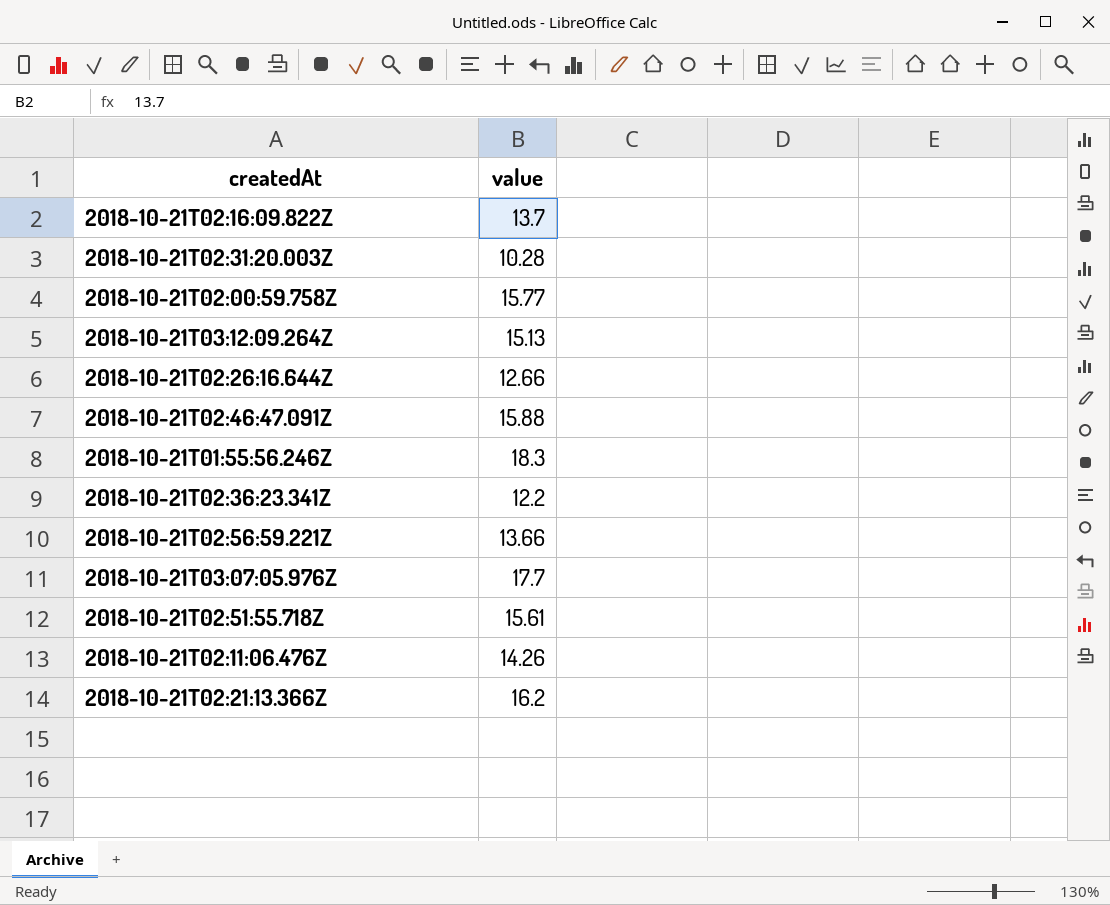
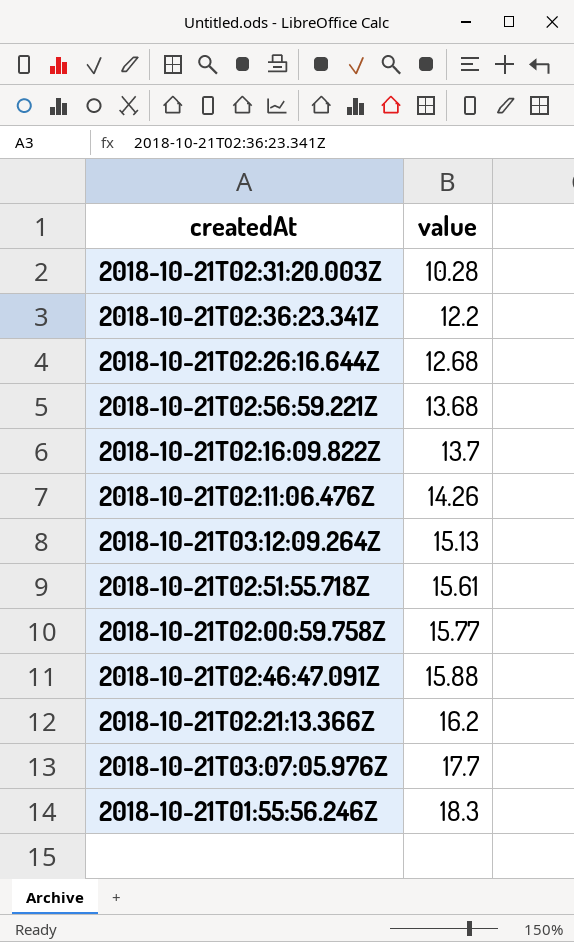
row order: none -> value ascending
2018-10-21T02:26:16.644Z | value: 12.66 -> 12.68
2018-10-21T02:56:59.221Z | value: 13.66 -> 13.68

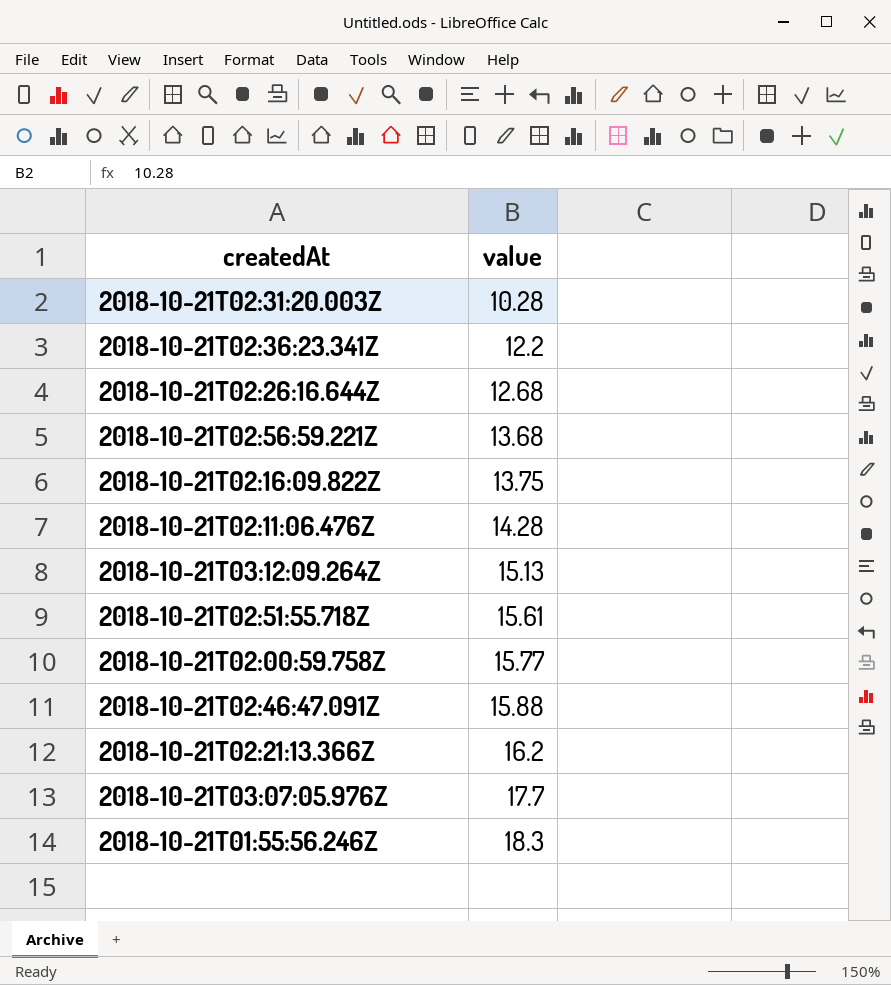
2018-10-21T02:16:09.822Z | value: 13.7 -> 13.75
2018-10-21T02:11:06.476Z | value: 14.26 -> 14.28

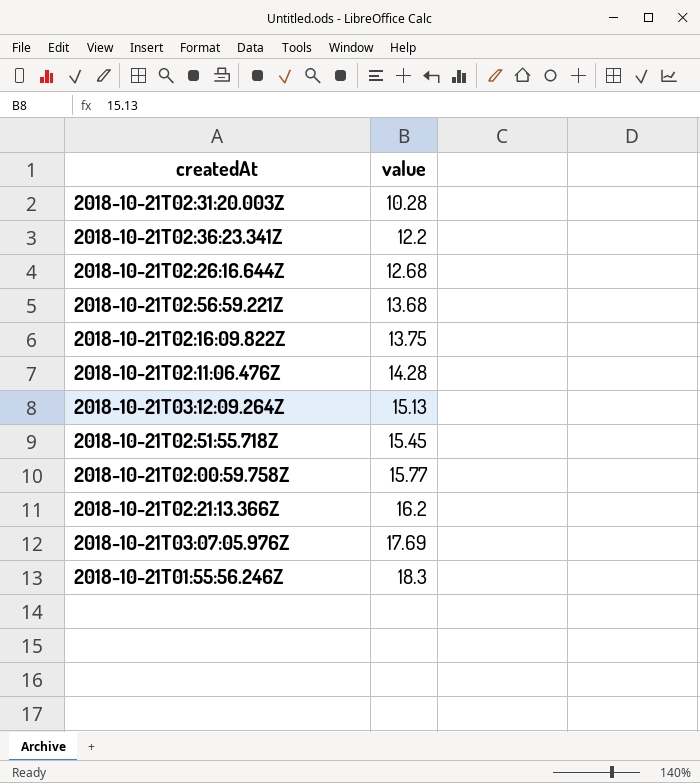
row 2018-10-21T02:46:47.091Z: 15.88 -> none
2018-10-21T02:51:55.718Z | value: 15.61 -> 15.45
2018-10-21T03:07:05.976Z | value: 17.7 -> 17.69

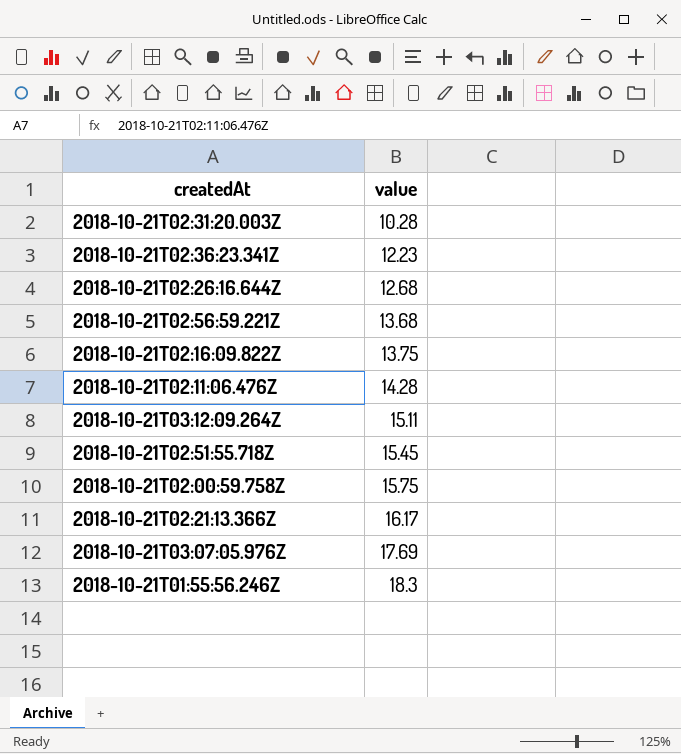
2018-10-21T02:36:23.341Z | value: 12.2 -> 12.23
2018-10-21T03:12:09.264Z | value: 15.13 -> 15.11
2018-10-21T02:00:59.758Z | value: 15.77 -> 15.75
2018-10-21T02:21:13.366Z | value: 16.2 -> 16.17

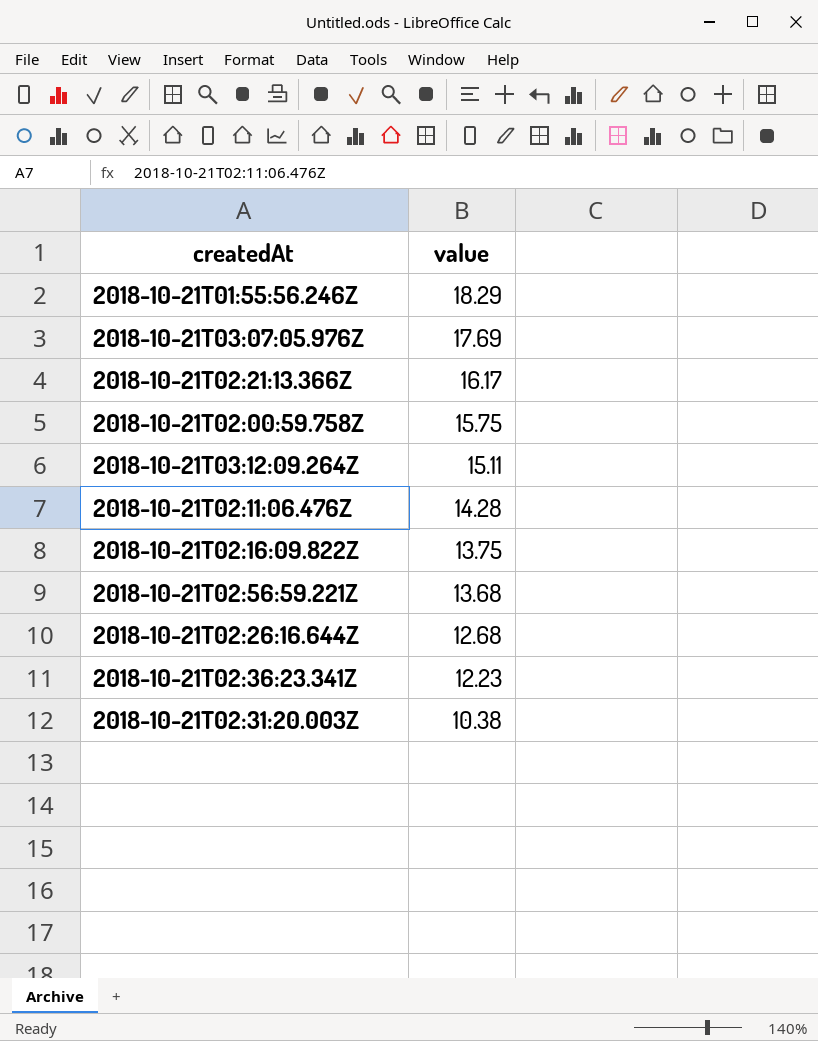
row order: value ascending -> value descending
row 2018-10-21T02:51:55.718Z: 15.45 -> none
2018-10-21T01:55:56.246Z | value: 18.3 -> 18.29
2018-10-21T02:31:20.003Z | value: 10.28 -> 10.38

